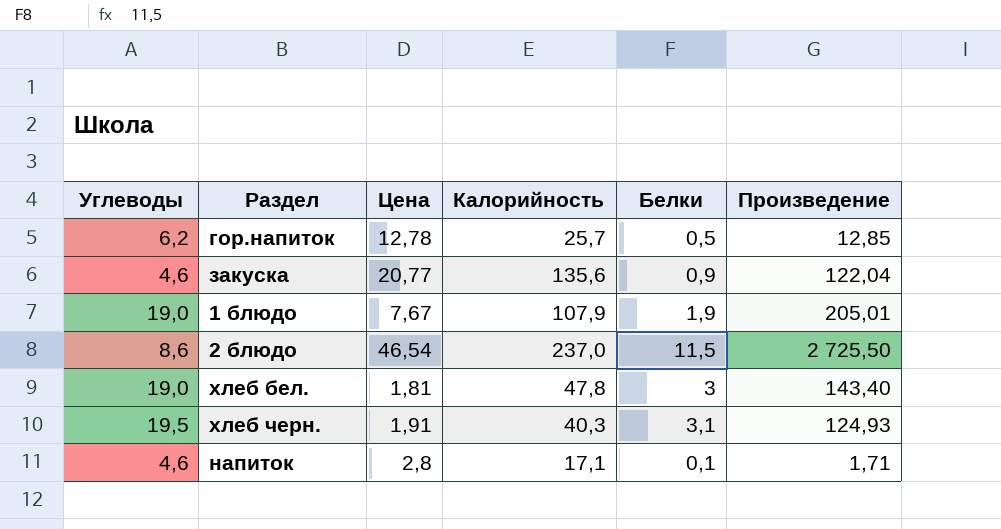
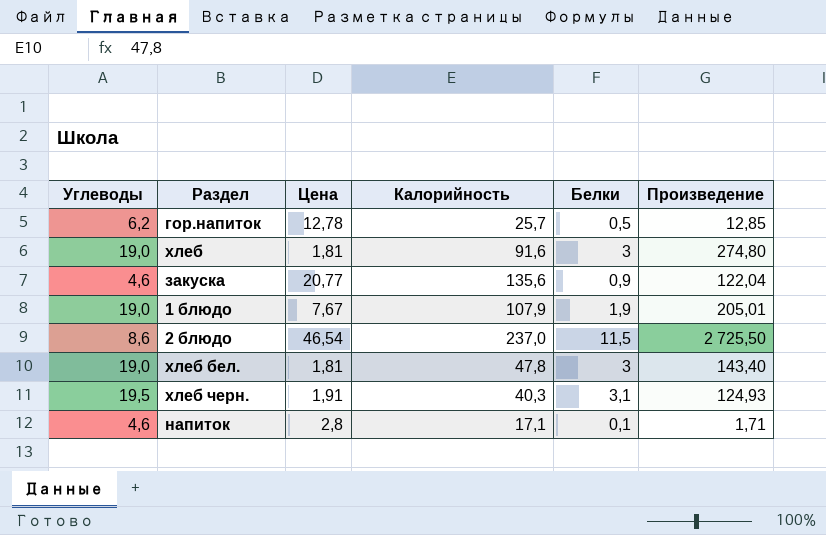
row хлеб: none -> 19,0 | 1,81 | 91,6 | 3 | 274,80

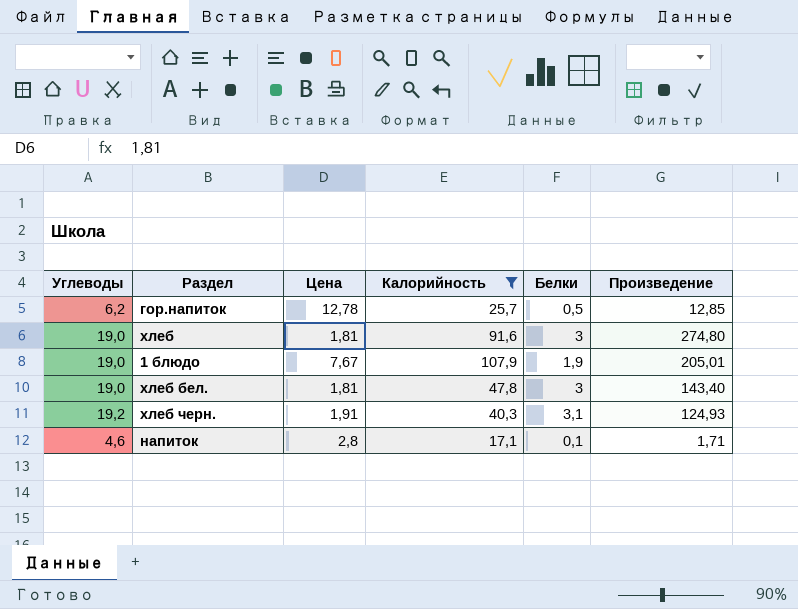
filter: none -> Калорийность <= 107,9
хлеб черн. | Углеводы: 19,5 -> 19,2

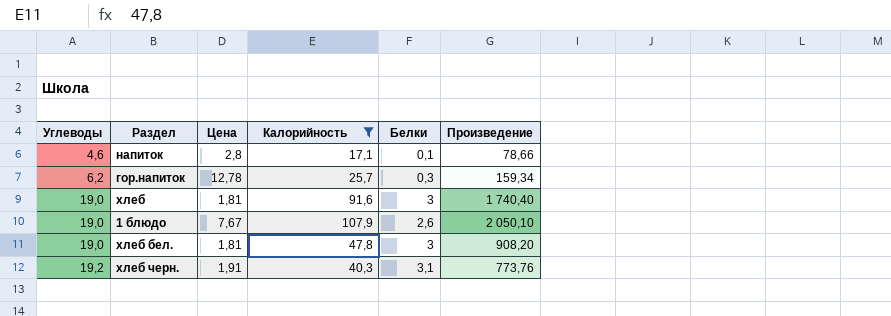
row order: none -> Углеводы ascending
column Произведение | formula: [Калорийность] * [Белки] -> [Углеводы] * [Калорийность]
гор.напиток | Белки: 0,5 -> 0,3
1 блюдо | Белки: 1,9 -> 2,6

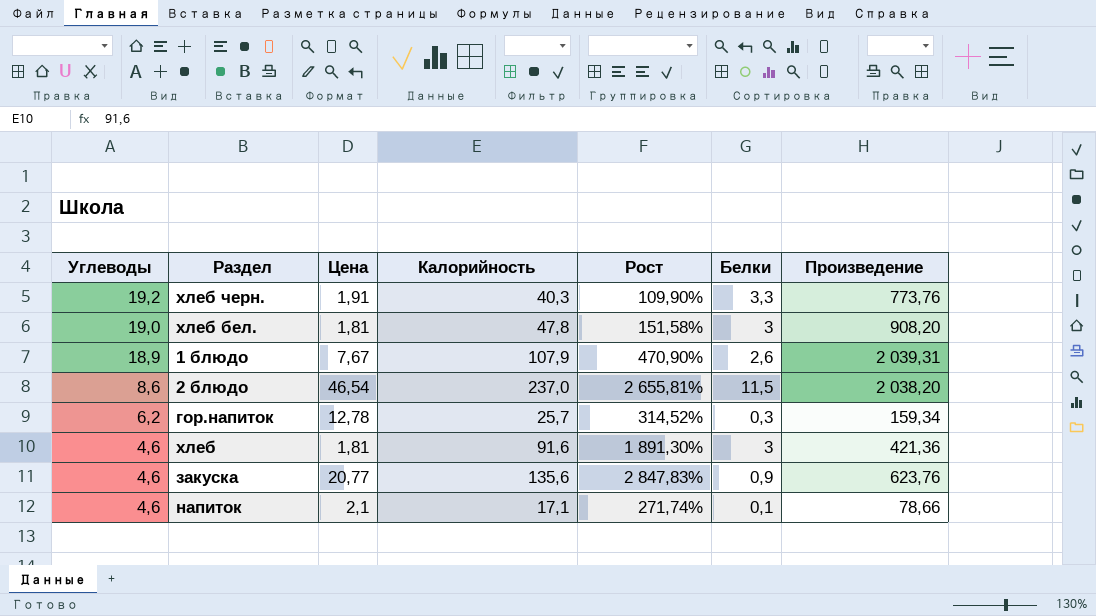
filter: Калорийность <= 107,9 -> none
row order: Углеводы ascending -> Углеводы descending
column Рост | formula: none -> ([Калорийность] - [Углеводы]) / [Углеводы]
хлеб черн. | Белки: 3,1 -> 3,3
1 блюдо | Углеводы: 19,0 -> 18,9
1 блюдо | Произведение: 2 050,10 -> 2 039,31
хлеб | Углеводы: 19,0 -> 4,6
хлеб | Произведение: 1 740,40 -> 421,36
напиток | Цена: 2,8 -> 2,1

